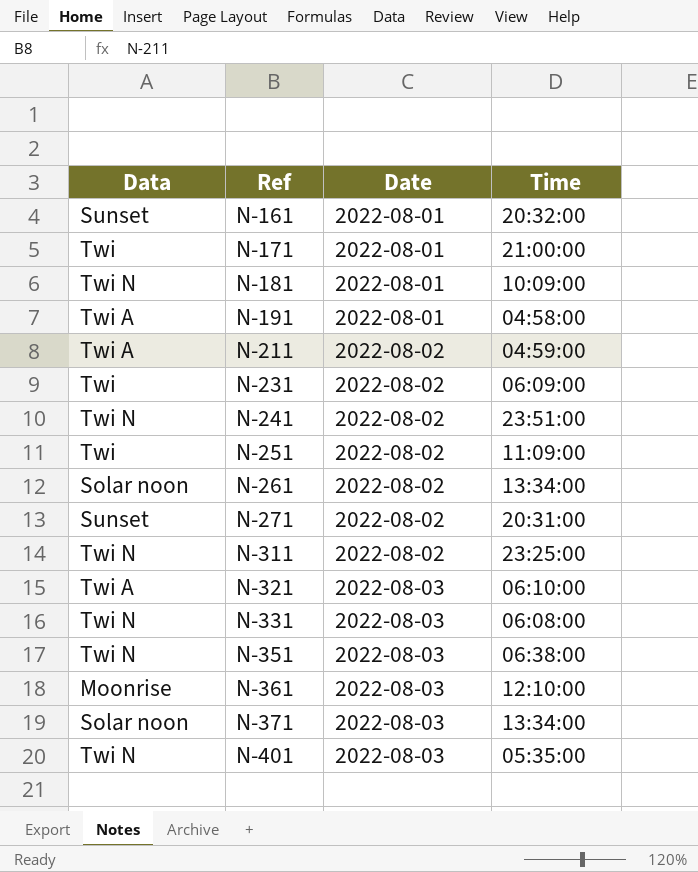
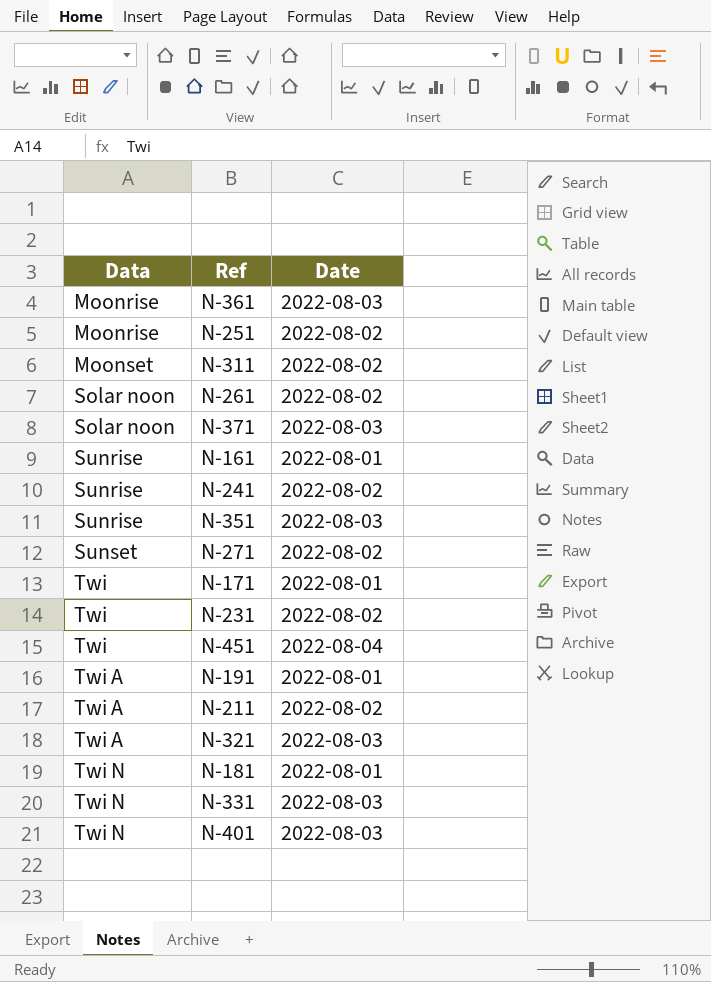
row order: Ref ascending -> Data ascending
column Time | position: 4 -> none
N-251 | Data: Twi -> Moonrise
N-311 | Data: Twi N -> Moonset
N-161 | Data: Sunset -> Sunrise
N-241 | Data: Twi N -> Sunrise
N-351 | Data: Twi N -> Sunrise
row N-451: none -> Twi | 2022-08-04

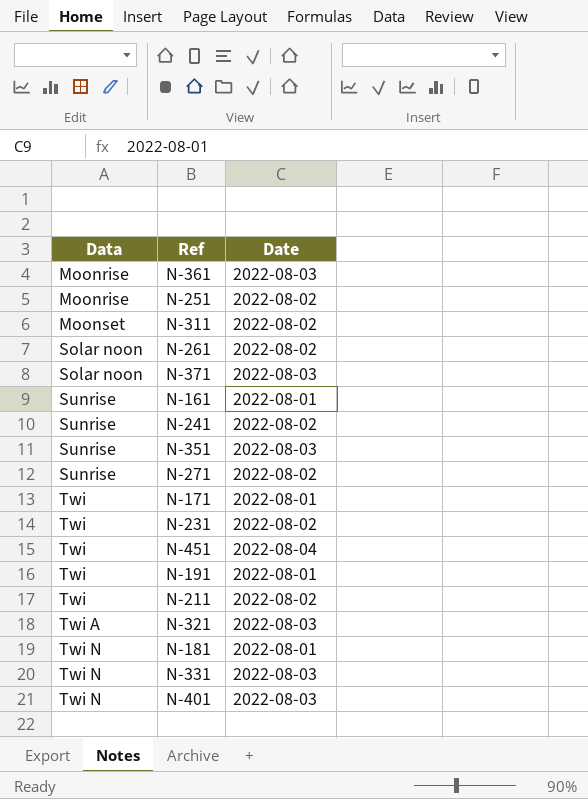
N-271 | Data: Sunset -> Sunrise
N-191 | Data: Twi A -> Twi
N-211 | Data: Twi A -> Twi

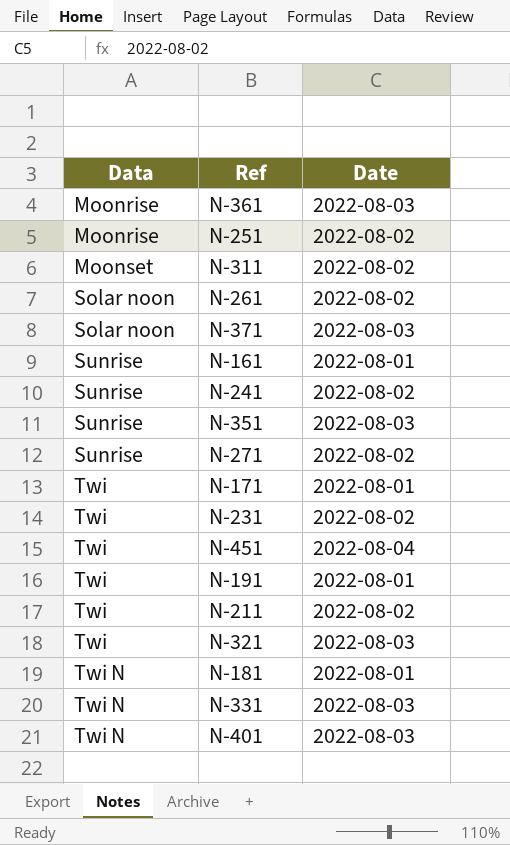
N-321 | Data: Twi A -> Twi

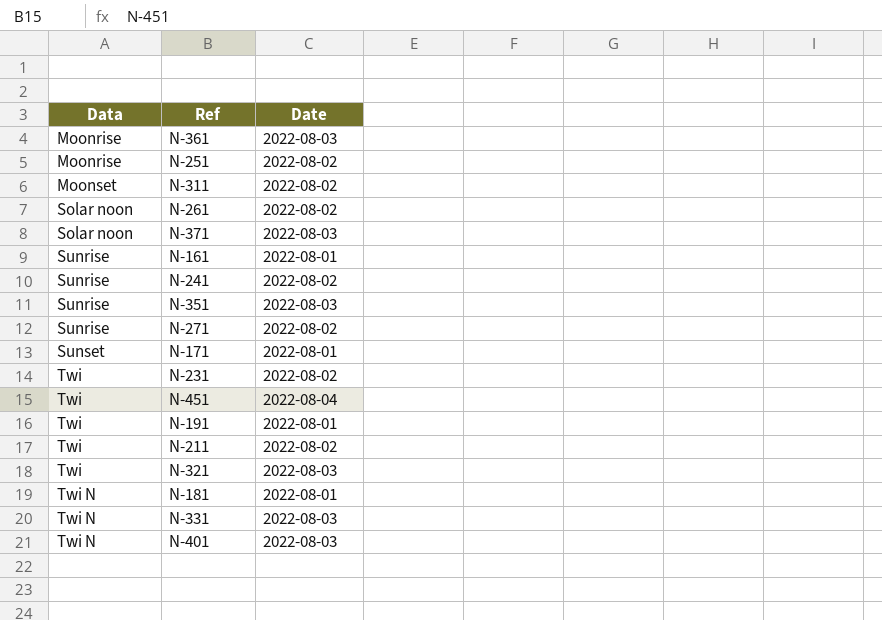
N-171 | Data: Twi -> Sunset

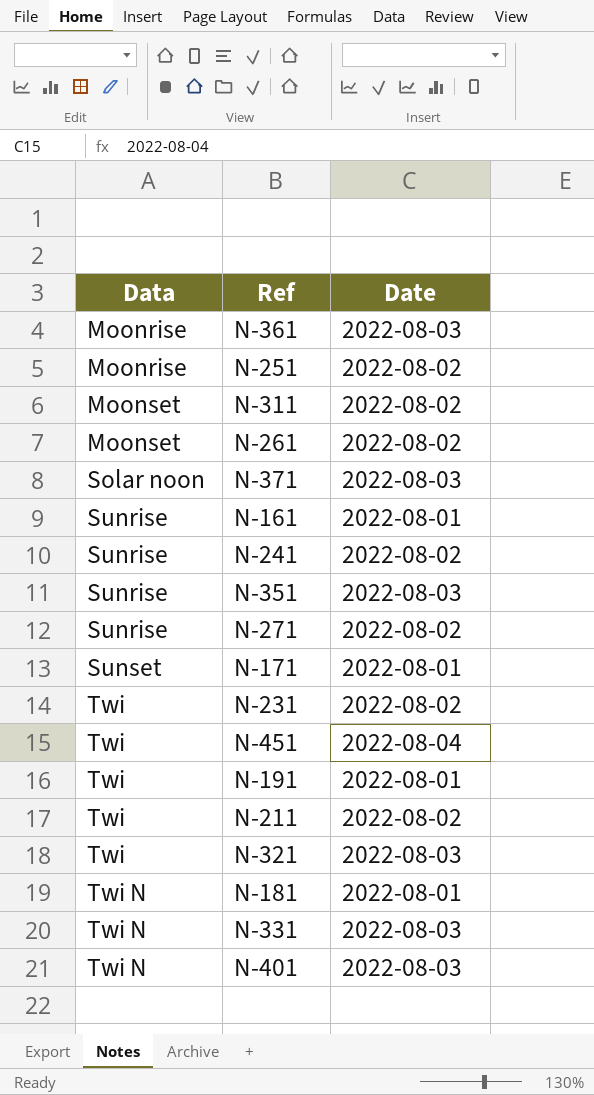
N-261 | Data: Solar noon -> Moonset

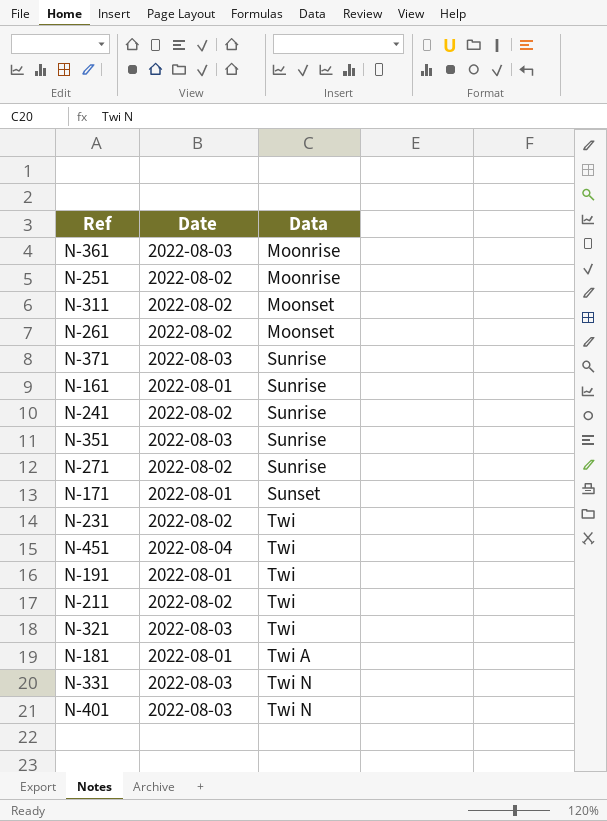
column Data | position: 1 -> 3
N-371 | Data: Solar noon -> Sunrise
N-181 | Data: Twi N -> Twi A

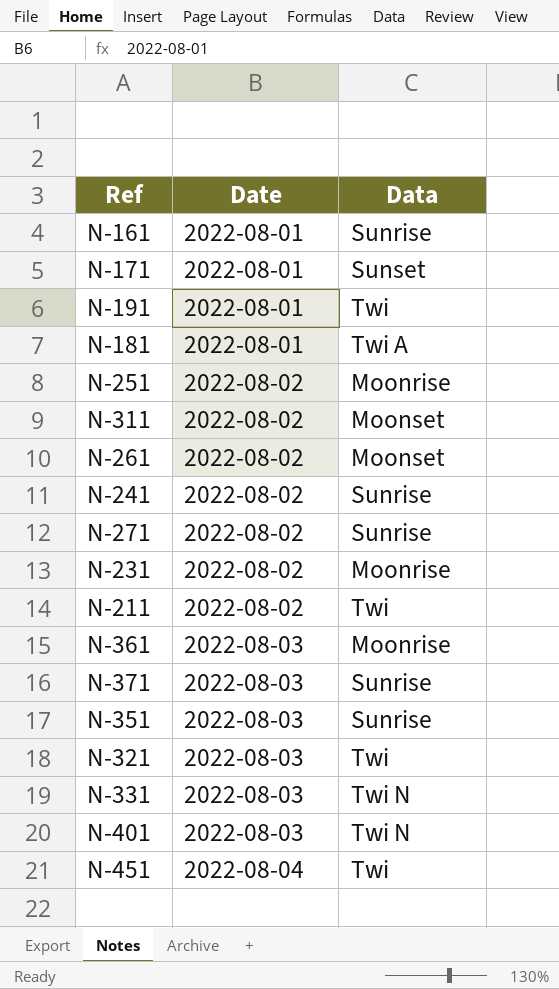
row order: Data ascending -> Date ascending
N-231 | Data: Twi -> Moonrise

